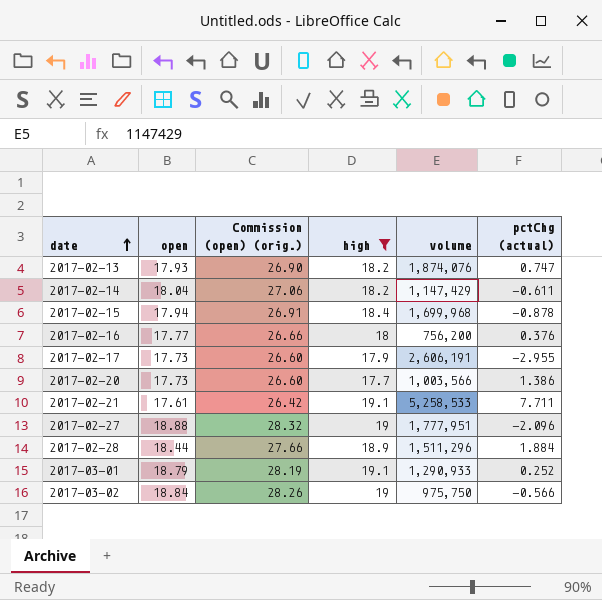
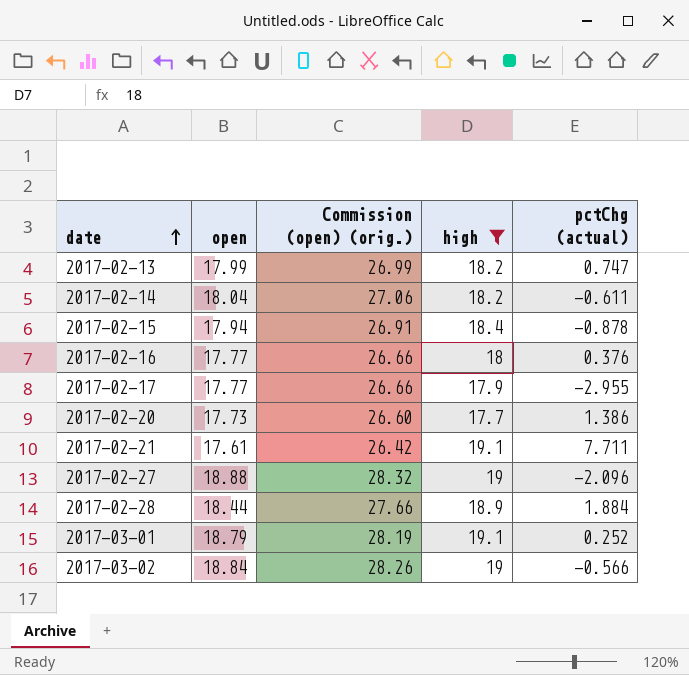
column volume | position: 5 -> none
2017-02-13 | open: 17.93 -> 17.99
2017-02-13 | Commission (open) (orig.): 26.90 -> 26.99
2017-02-17 | open: 17.73 -> 17.77
2017-02-17 | Commission (open) (orig.): 26.60 -> 26.66

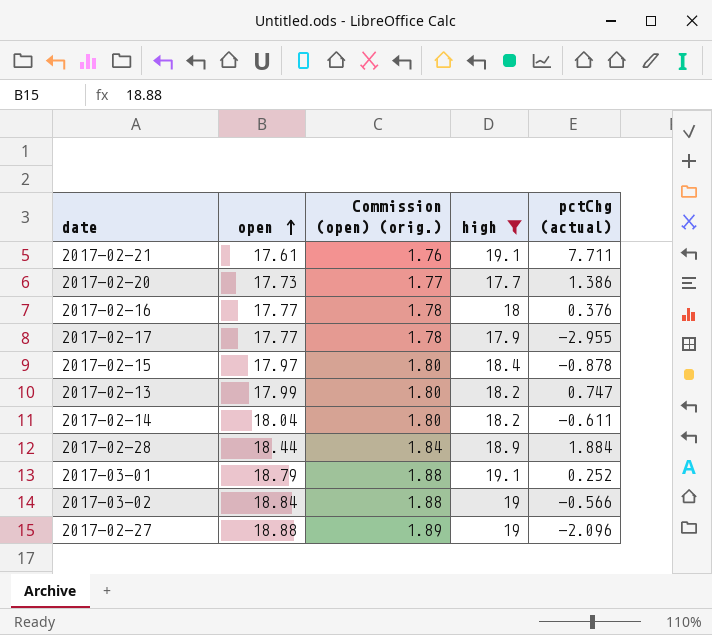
row order: date ascending -> open ascending
column Commission (open) (orig.) | formula: [open] * 1.5 -> [open] * 0.1
2017-02-15 | open: 17.94 -> 17.97

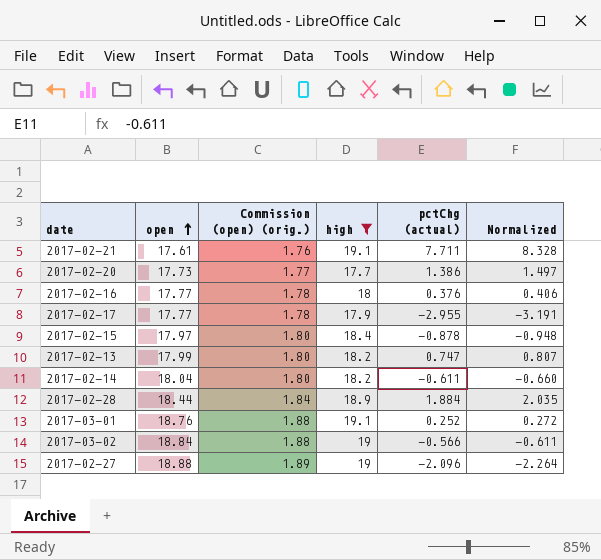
column Normalized | formula: none -> [pctChg (actual)] * 1.08
2017-03-01 | open: 18.79 -> 18.76

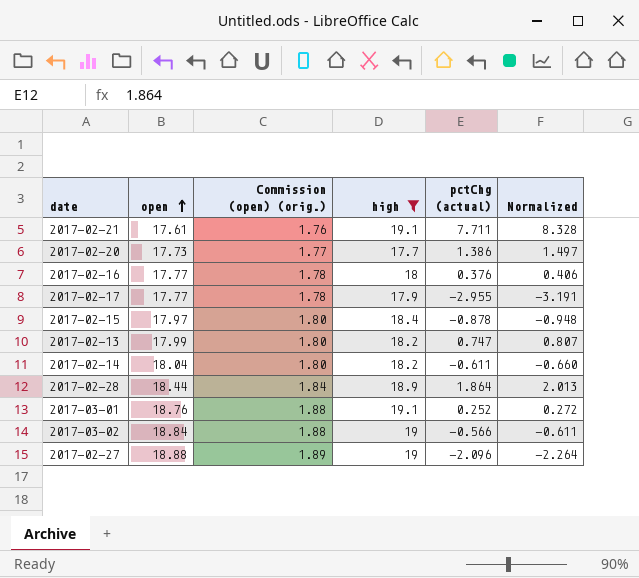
2017-02-28 | pctChg (actual): 1.884 -> 1.864
2017-02-28 | Normalized: 2.035 -> 2.013

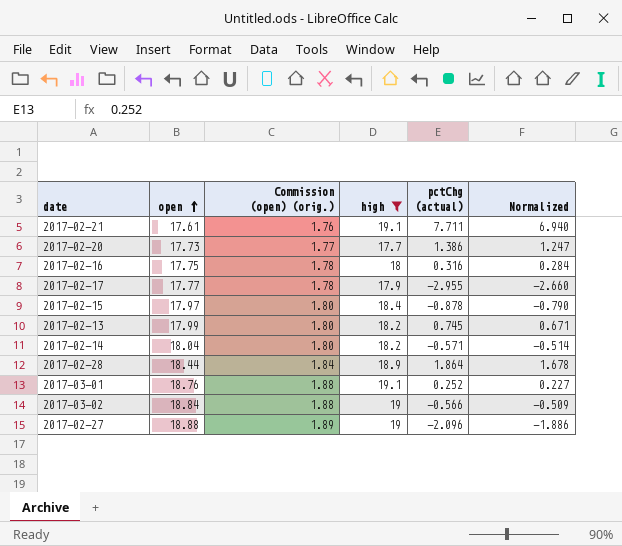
column Normalized | formula: [pctChg (actual)] * 1.08 -> [pctChg (actual)] * 0.9
2017-02-16 | open: 17.77 -> 17.75
2017-02-16 | pctChg (actual): 0.376 -> 0.316
2017-02-13 | pctChg (actual): 0.747 -> 0.745
2017-02-14 | pctChg (actual): -0.611 -> -0.571

